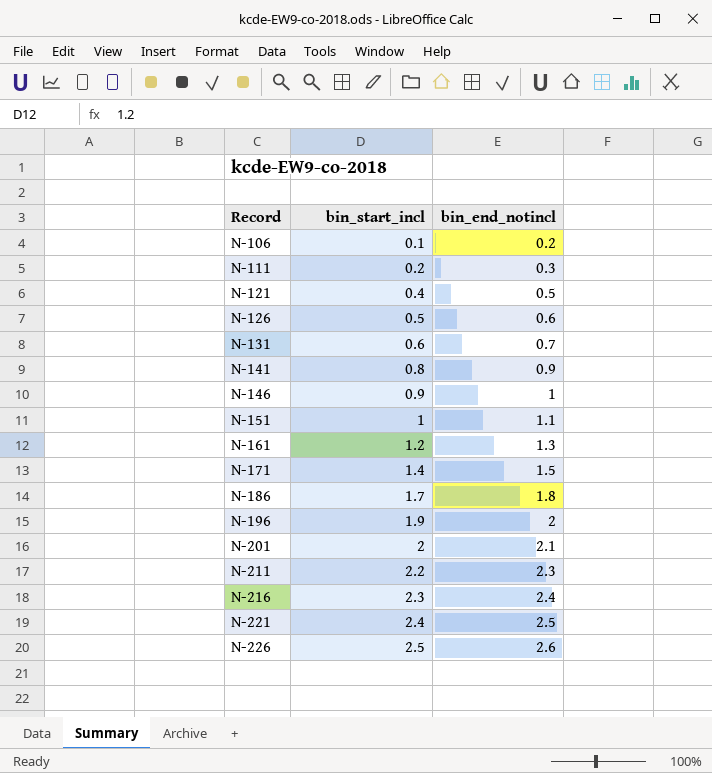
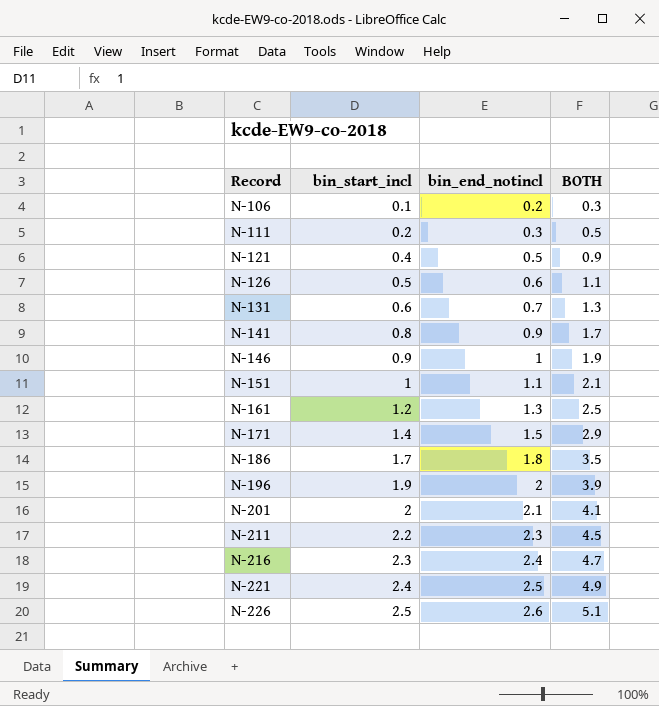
column BOTH | formula: none -> [bin_start_incl] + [bin_end_notincl]

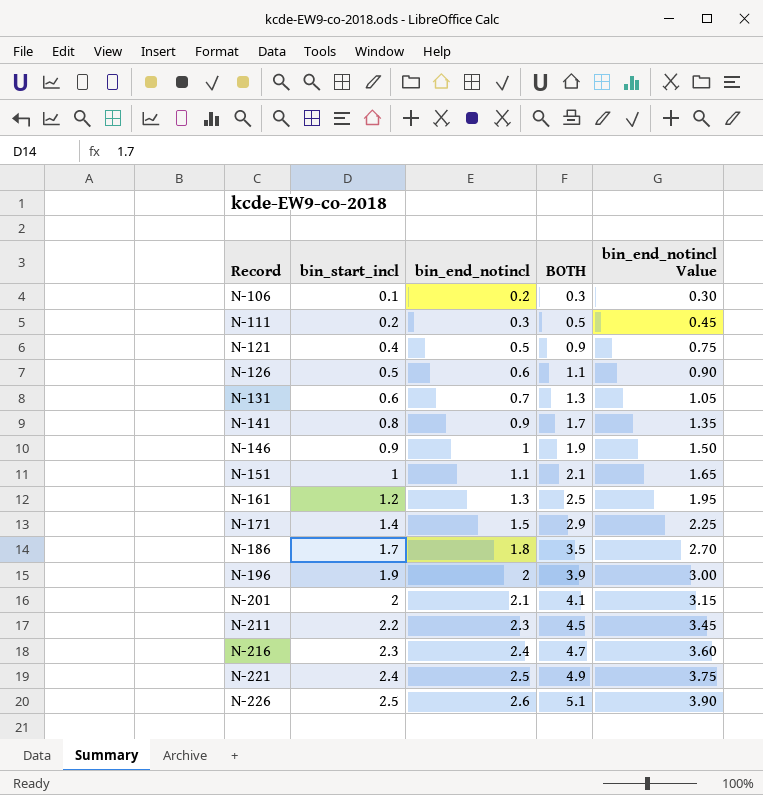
column bin_end_notincl Value | formula: none -> [bin_end_notincl] * 1.5

